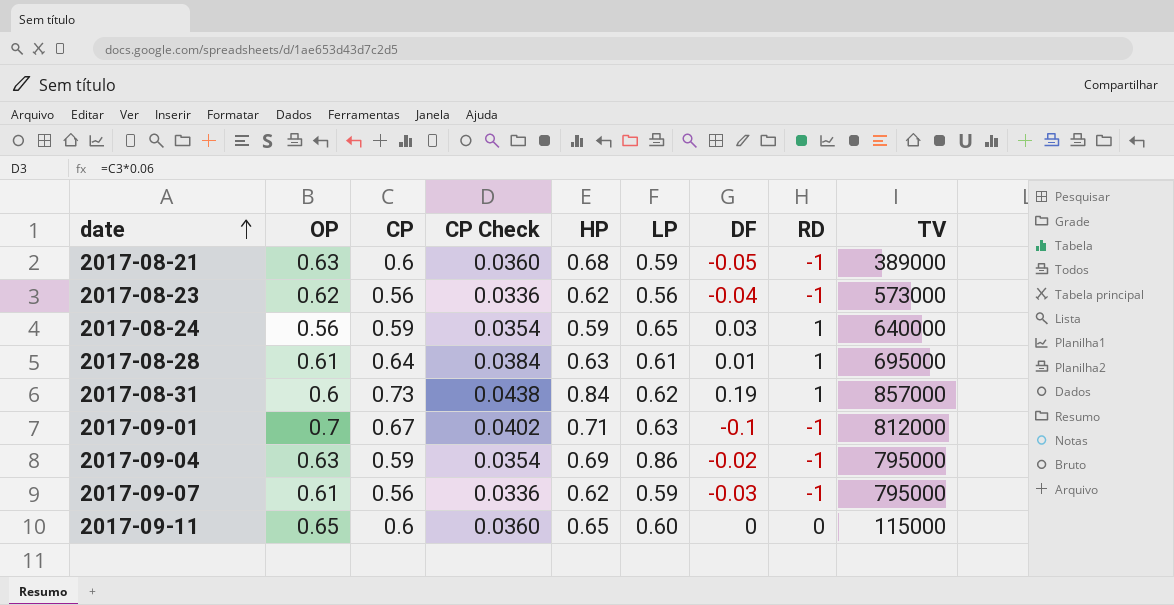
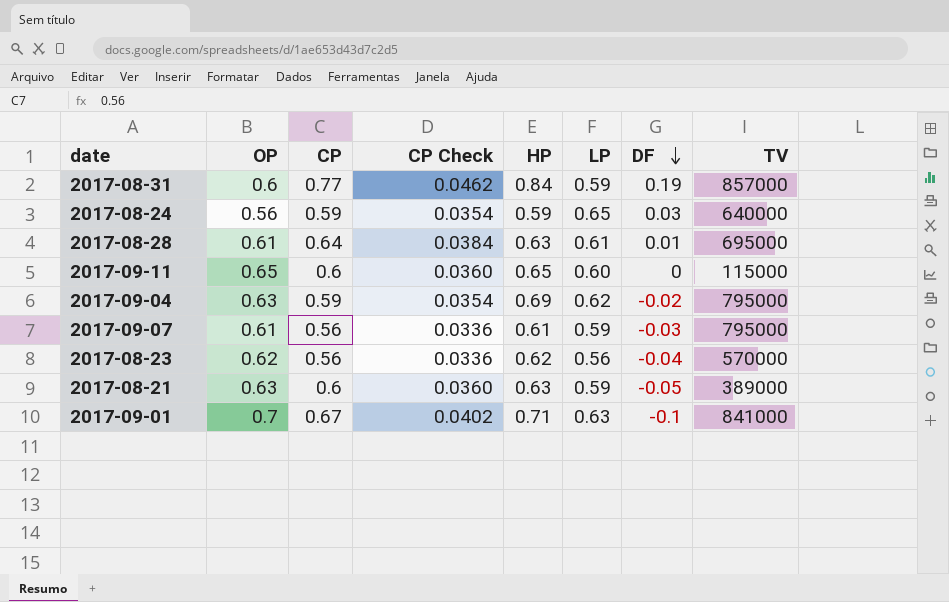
row order: date ascending -> DF descending
column RD | position: 8 -> none
2017-08-31 | CP: 0.73 -> 0.77
2017-08-31 | CP Check: 0.0438 -> 0.0462
2017-08-31 | LP: 0.62 -> 0.59
2017-09-04 | LP: 0.86 -> 0.62
2017-09-07 | HP: 0.62 -> 0.61
2017-08-23 | TV: 573000 -> 570000
2017-08-21 | HP: 0.68 -> 0.63
2017-09-01 | TV: 812000 -> 841000

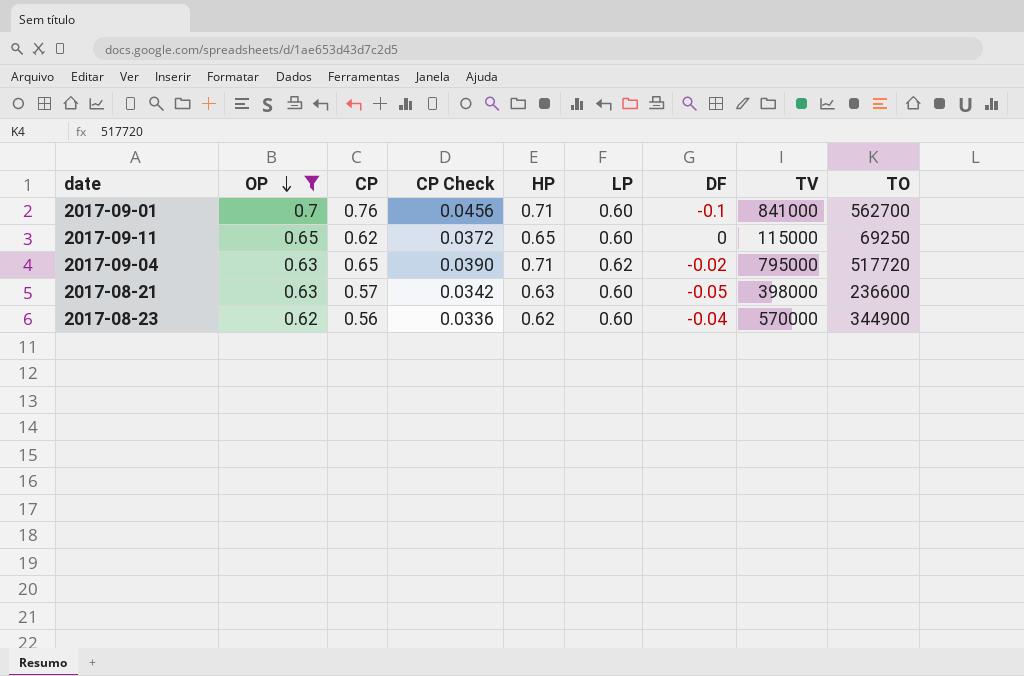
filter: none -> OP >= 0.62
row order: DF descending -> OP descending
column TO | position: none -> 9
2017-09-01 | CP: 0.67 -> 0.76
2017-09-01 | CP Check: 0.0402 -> 0.0456
2017-09-01 | LP: 0.63 -> 0.60
2017-09-11 | CP: 0.6 -> 0.62
2017-09-11 | CP Check: 0.0360 -> 0.0372
2017-09-04 | CP: 0.59 -> 0.65
2017-09-04 | CP Check: 0.0354 -> 0.0390
2017-09-04 | HP: 0.69 -> 0.71
2017-08-21 | CP: 0.6 -> 0.57
2017-08-21 | CP Check: 0.0360 -> 0.0342
2017-08-21 | LP: 0.59 -> 0.60
2017-08-21 | TV: 389000 -> 398000
2017-08-23 | LP: 0.56 -> 0.60

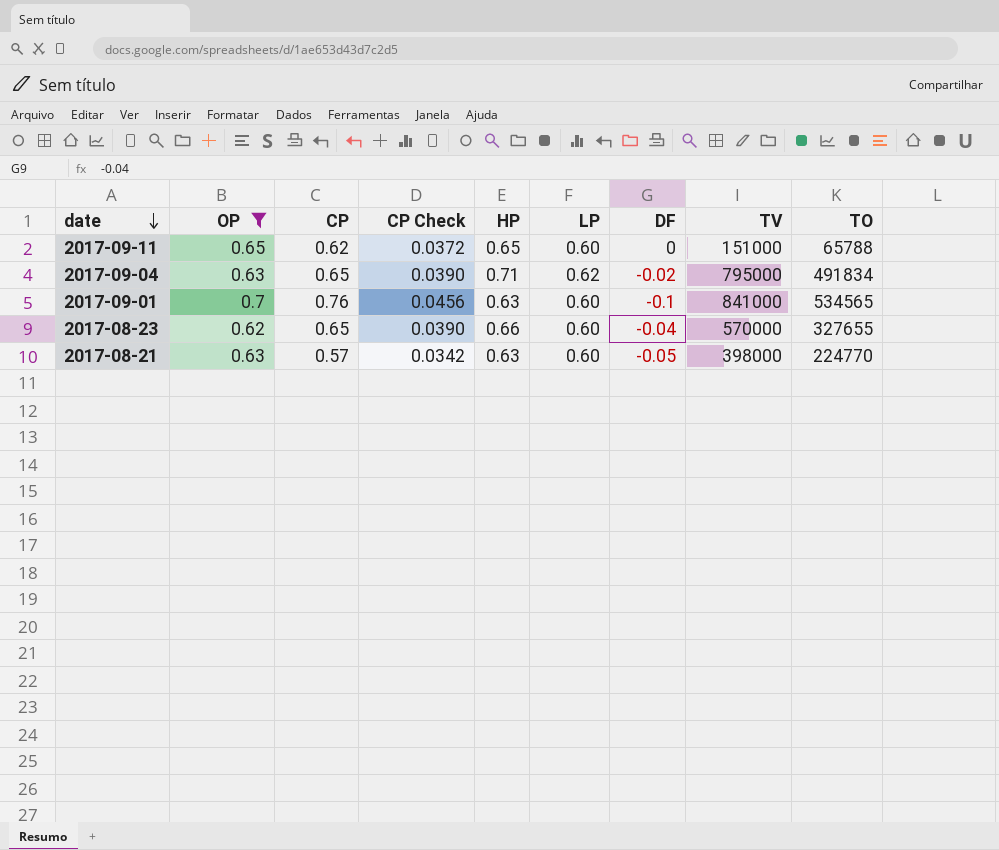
row order: OP descending -> date descending
2017-09-11 | TV: 115000 -> 151000
2017-09-11 | TO: 69250 -> 65788
2017-09-04 | TO: 517720 -> 491834
2017-09-01 | HP: 0.71 -> 0.63
2017-09-01 | TO: 562700 -> 534565
2017-08-23 | CP: 0.56 -> 0.65
2017-08-23 | CP Check: 0.0336 -> 0.0390
2017-08-23 | HP: 0.62 -> 0.66
2017-08-23 | TO: 344900 -> 327655
2017-08-21 | TO: 236600 -> 224770

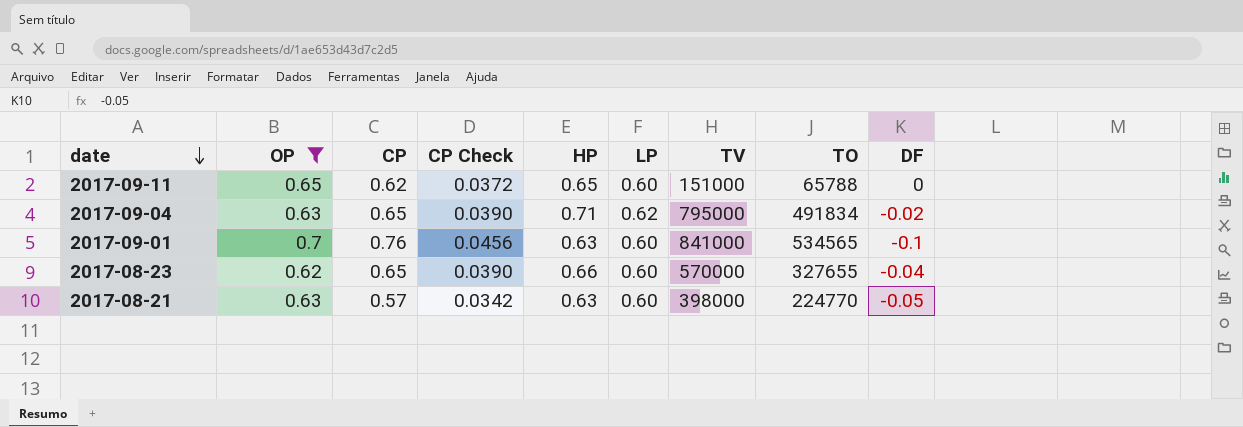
column DF | position: 7 -> 9

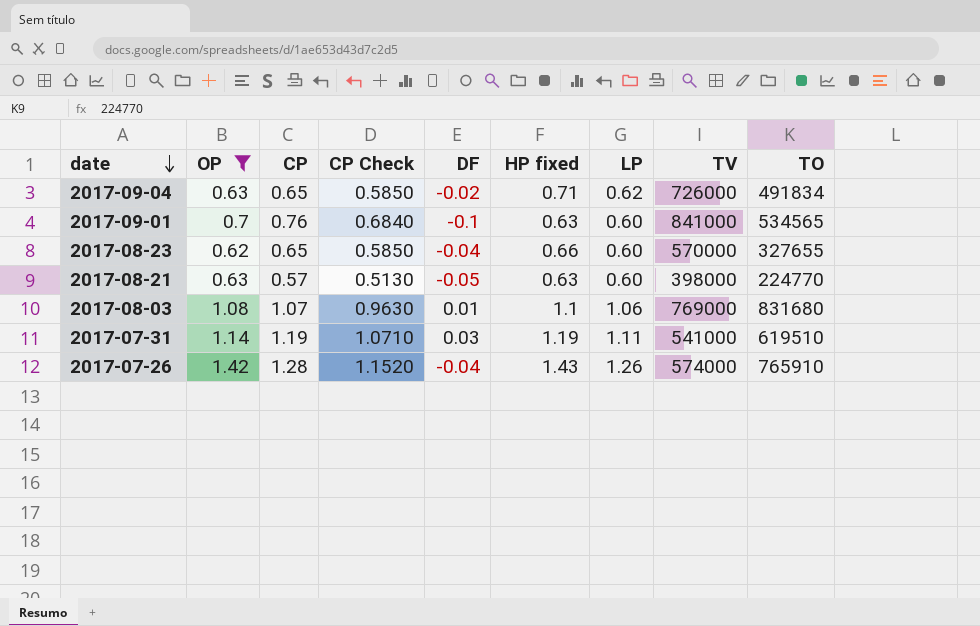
column CP Check | formula: [CP] * 0.06 -> [CP] * 0.9
column DF | position: 9 -> 5
column name: HP -> HP fixed
row 2017-09-11: 0.65 | 0.62 | 0.0372 | 0.65 | 0.60 | 151000 | 65788 | 0 -> none
2017-09-04 | TV: 795000 -> 726000
row 2017-08-03: none -> 1.08 | 1.07 | 0.9630 | 0.01 | 1.1 | 1.06 | 769000 | 831680
row 2017-07-31: none -> 1.14 | 1.19 | 1.0710 | 0.03 | 1.19 | 1.11 | 541000 | 619510
row 2017-07-26: none -> 1.42 | 1.28 | 1.1520 | -0.04 | 1.43 | 1.26 | 574000 | 765910

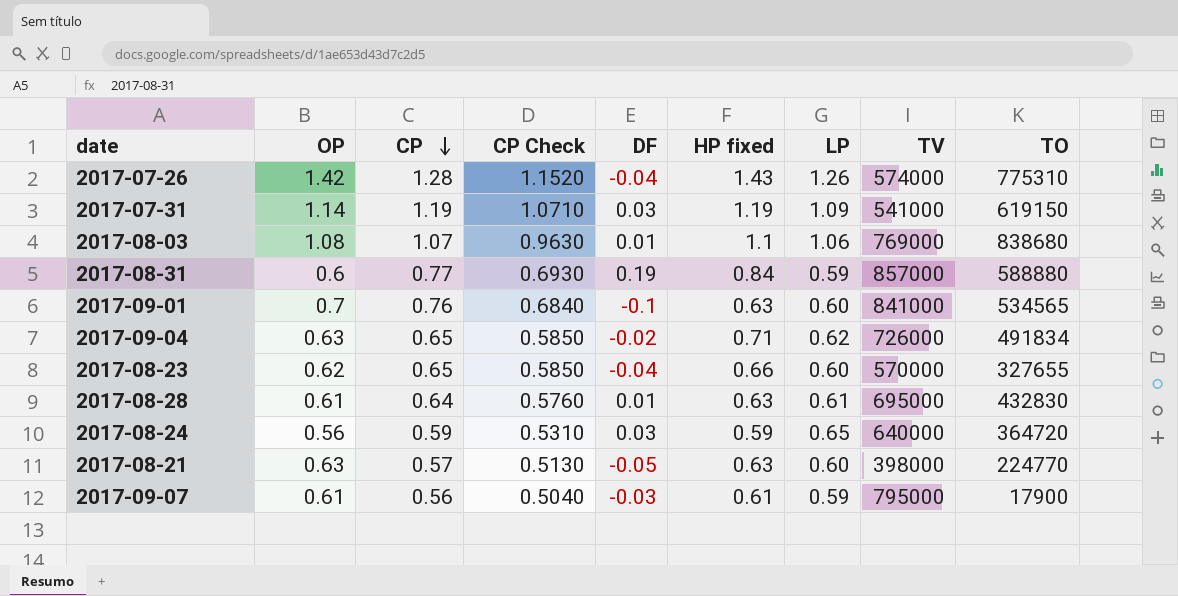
filter: OP >= 0.62 -> none
row order: date descending -> CP descending
2017-07-26 | TO: 765910 -> 775310
2017-07-31 | LP: 1.11 -> 1.09
2017-07-31 | TO: 619510 -> 619150
2017-08-03 | TO: 831680 -> 838680

